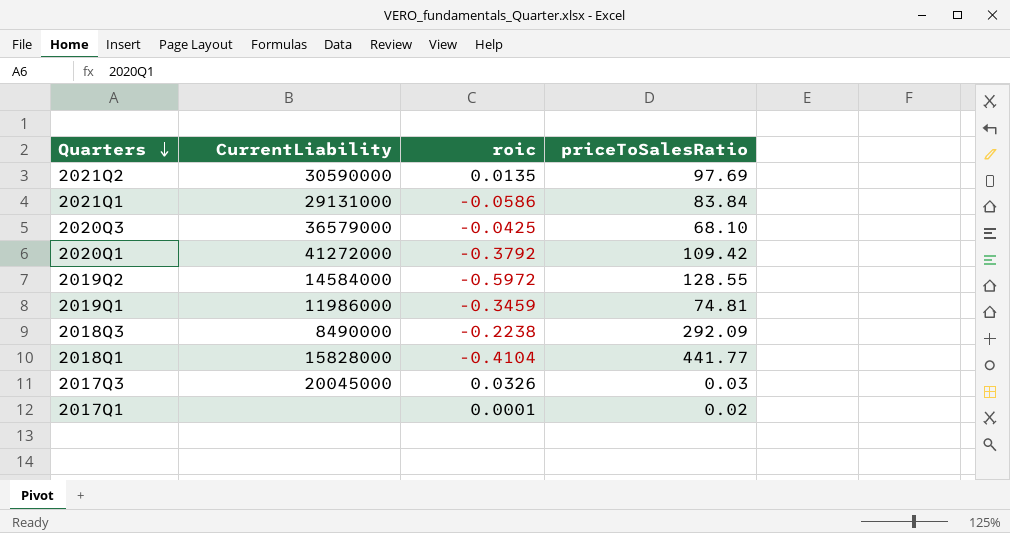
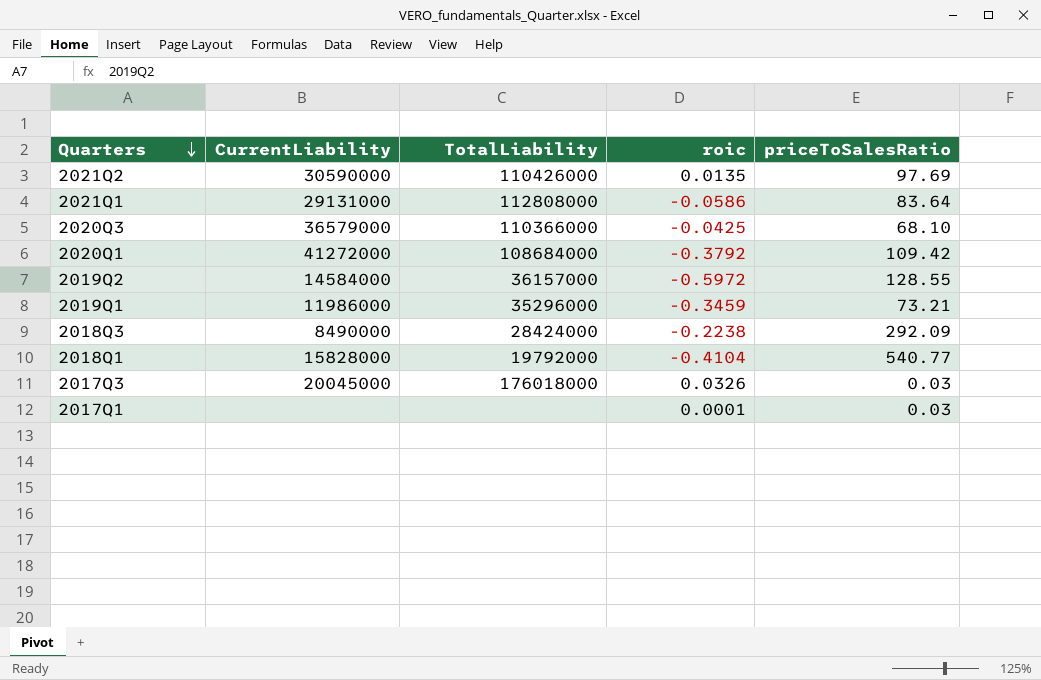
column TotalLiability | position: none -> 3
2021Q1 | priceToSalesRatio: 83.84 -> 83.64
2019Q1 | priceToSalesRatio: 74.81 -> 73.21
2018Q1 | priceToSalesRatio: 441.77 -> 540.77
2017Q1 | priceToSalesRatio: 0.02 -> 0.03

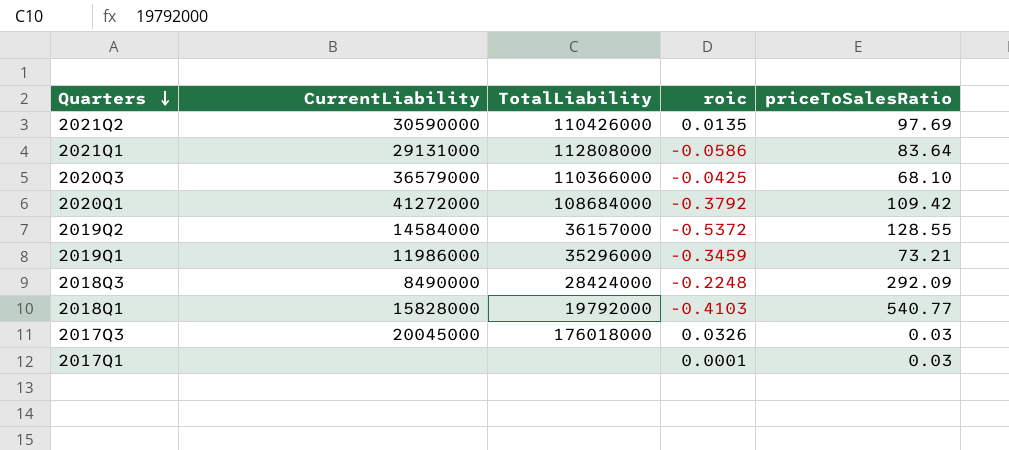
2019Q2 | roic: -0.5972 -> -0.5372
2018Q3 | roic: -0.2238 -> -0.2248
2018Q1 | roic: -0.4104 -> -0.4103

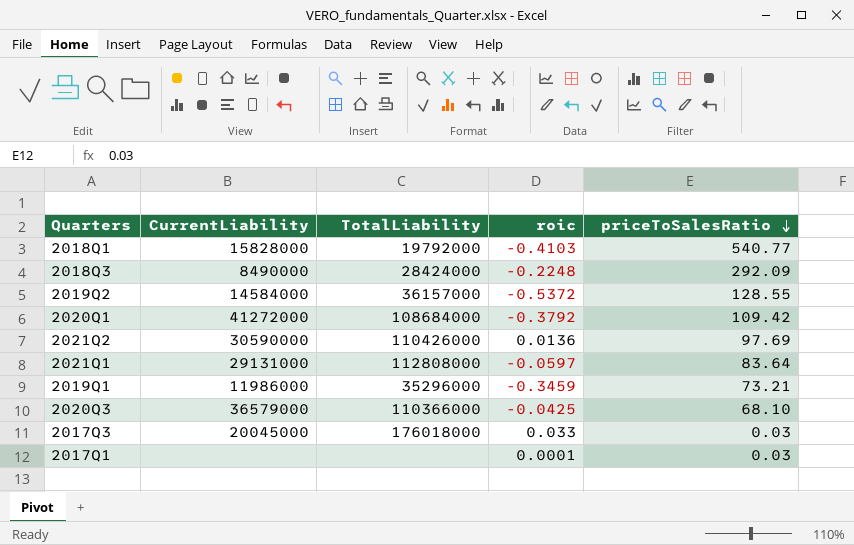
row order: Quarters descending -> priceToSalesRatio descending
2021Q2 | roic: 0.0135 -> 0.0136
2021Q1 | roic: -0.0586 -> -0.0597
2017Q3 | roic: 0.0326 -> 0.033

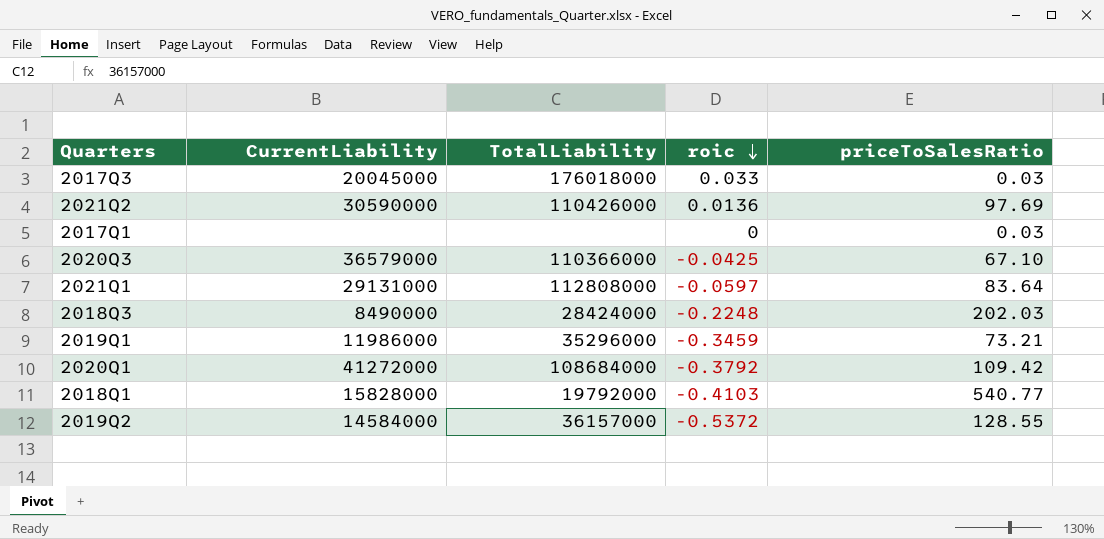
row order: priceToSalesRatio descending -> roic descending
2017Q1 | roic: 0.0001 -> 0
2020Q3 | priceToSalesRatio: 68.10 -> 67.10
2018Q3 | priceToSalesRatio: 292.09 -> 202.03

